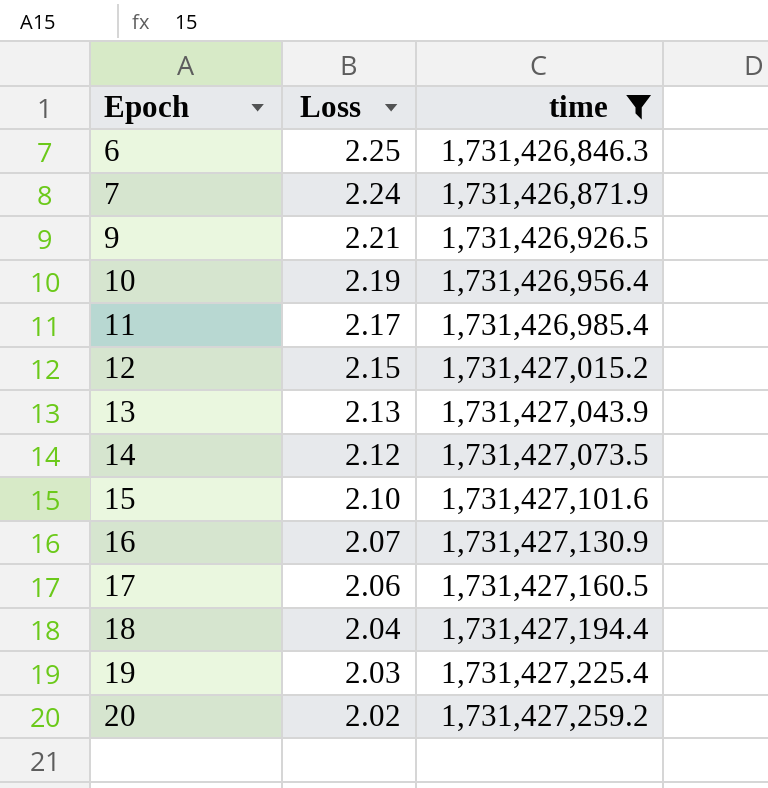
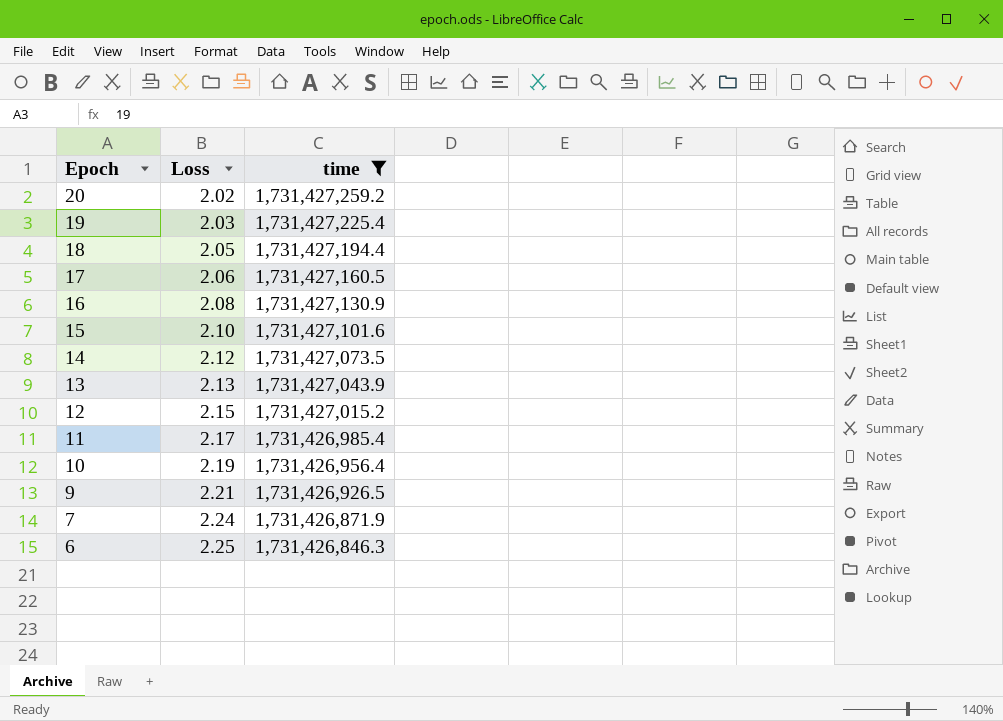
row order: Epoch ascending -> Epoch descending
18 | Loss: 2.04 -> 2.05
16 | Loss: 2.07 -> 2.08

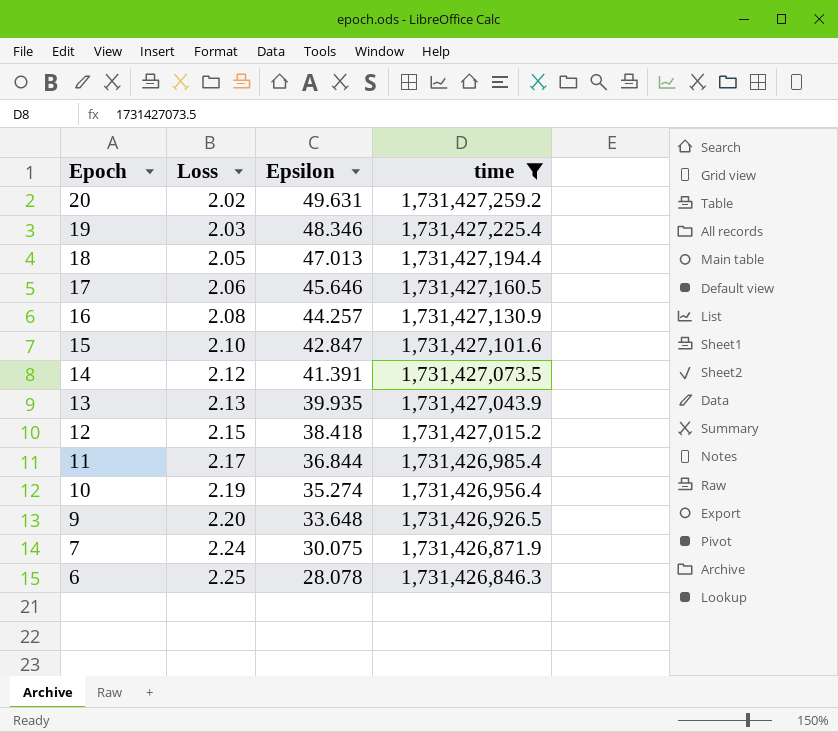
column Epsilon | position: none -> 3
9 | Loss: 2.21 -> 2.20

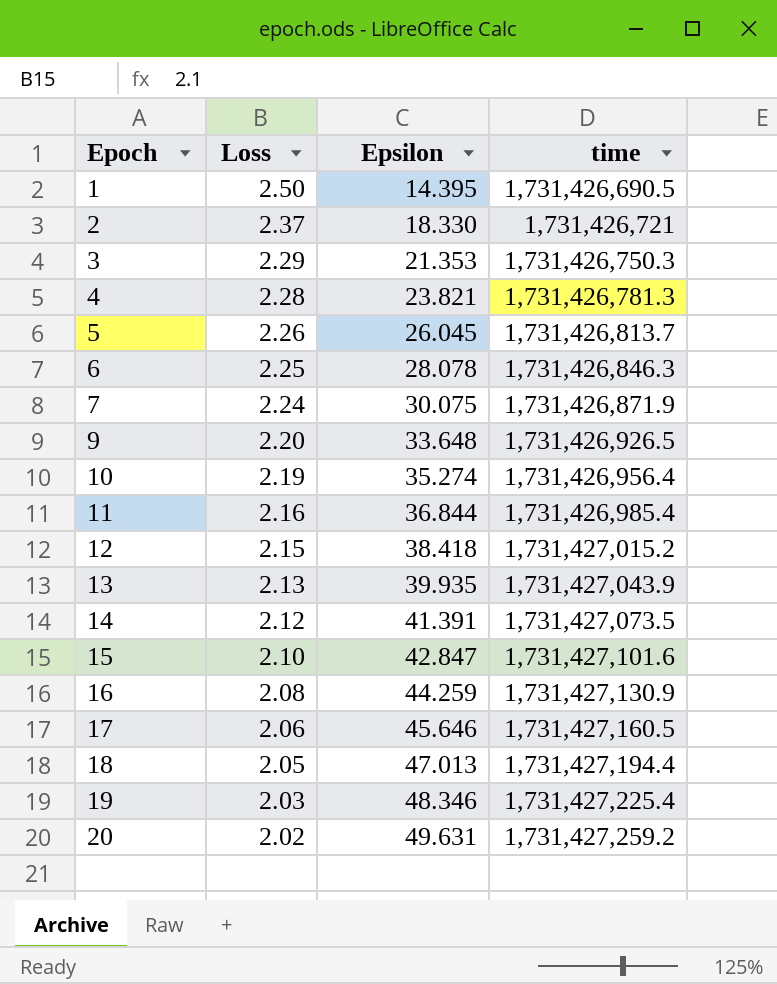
filter: time >= 1,731,426,846.3 -> none
row order: Epoch descending -> Epoch ascending
11 | Loss: 2.17 -> 2.16
16 | Epsilon: 44.257 -> 44.259

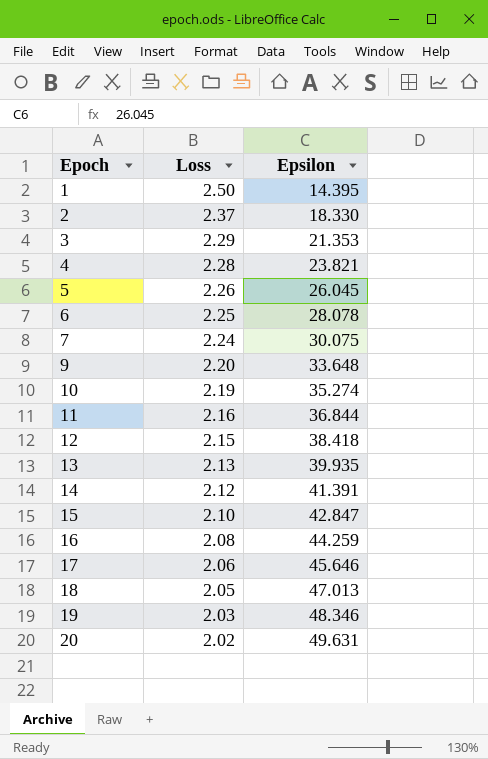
column time | position: 4 -> none

